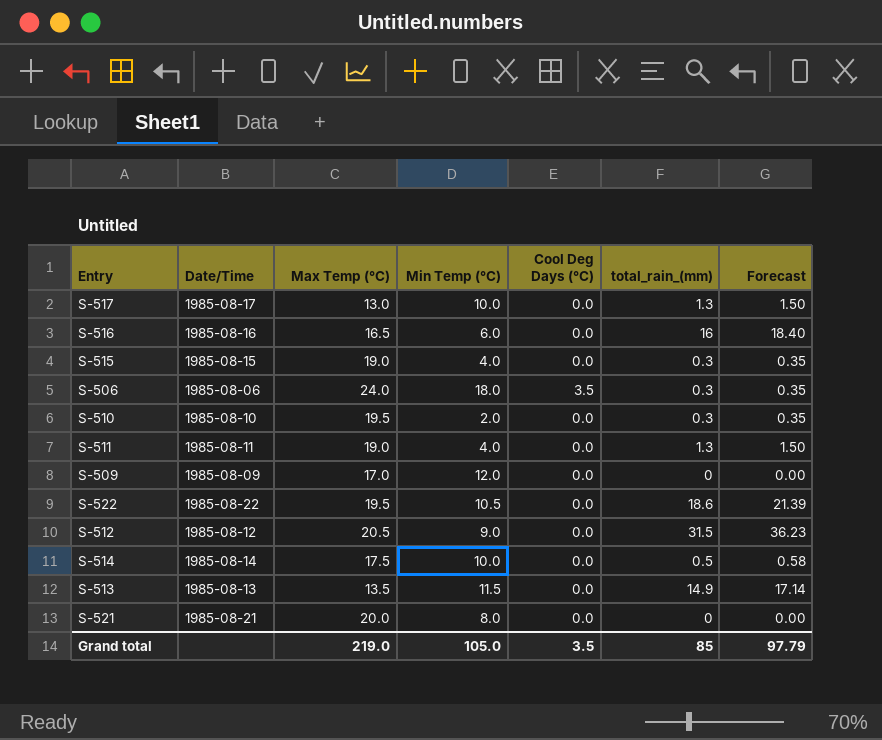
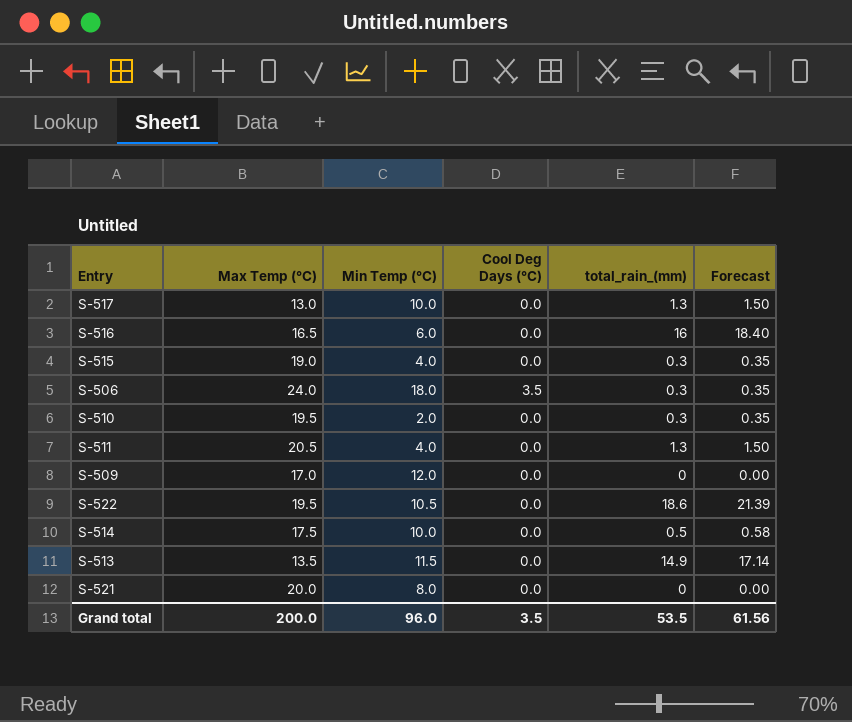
column Date/Time | position: 2 -> none
row S-512: 1985-08-12 | 20.5 | 9.0 | 0.0 | 31.5 | 36.23 -> none
S-511 | Max Temp (°C): 19.0 -> 20.5
Grand total | Max Temp (°C): 219.0 -> 200.0
Grand total | Min Temp (°C): 105.0 -> 96.0
Grand total | total_rain_(mm): 85 -> 53.5
Grand total | Forecast: 97.79 -> 61.56

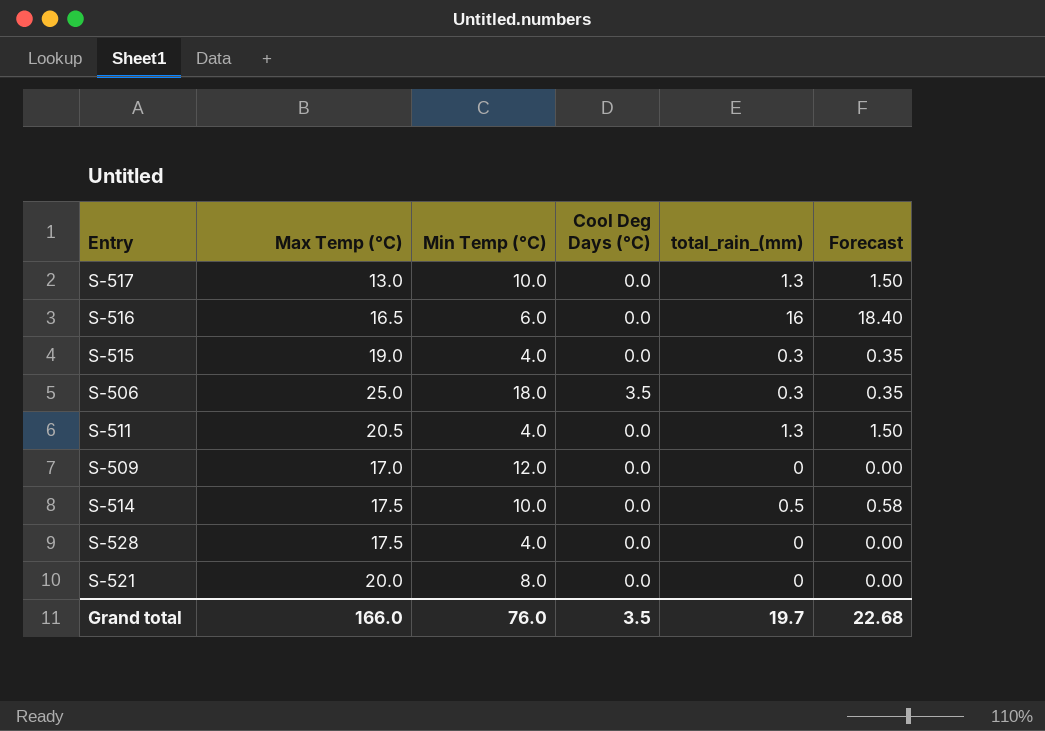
row S-510: 19.5 | 2.0 | 0.0 | 0.3 | 0.35 -> none
row S-522: 19.5 | 10.5 | 0.0 | 18.6 | 21.39 -> none
row S-513: 13.5 | 11.5 | 0.0 | 14.9 | 17.14 -> none
S-506 | Max Temp (°C): 24.0 -> 25.0
row S-528: none -> 17.5 | 4.0 | 0.0 | 0 | 0.00
Grand total | Max Temp (°C): 200.0 -> 166.0
Grand total | Min Temp (°C): 96.0 -> 76.0
Grand total | total_rain_(mm): 53.5 -> 19.7
Grand total | Forecast: 61.56 -> 22.68

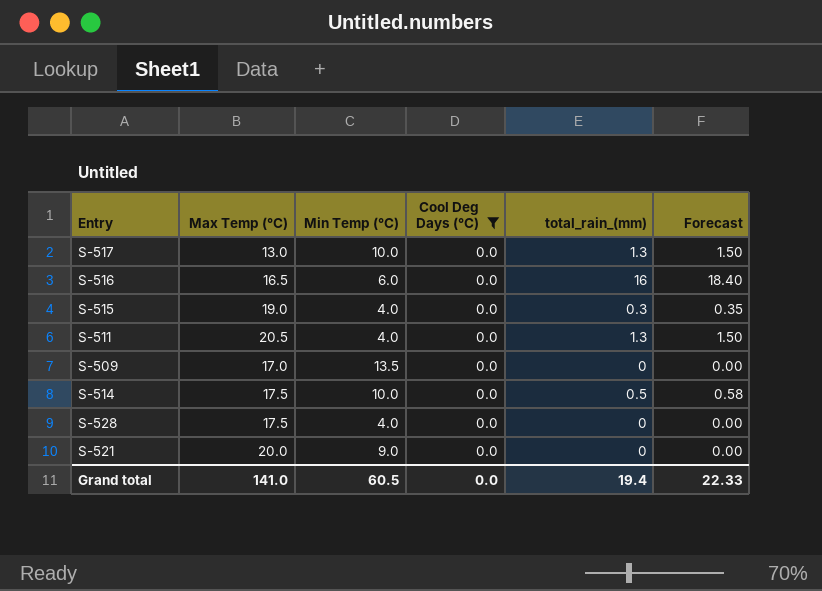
filter: none -> Cool Deg Days (°C) = 0.0
S-509 | Min Temp (°C): 12.0 -> 13.5
S-521 | Min Temp (°C): 8.0 -> 9.0
Grand total | Max Temp (°C): 166.0 -> 141.0
Grand total | Min Temp (°C): 76.0 -> 60.5
Grand total | Cool Deg Days (°C): 3.5 -> 0.0
Grand total | total_rain_(mm): 19.7 -> 19.4
Grand total | Forecast: 22.68 -> 22.33

